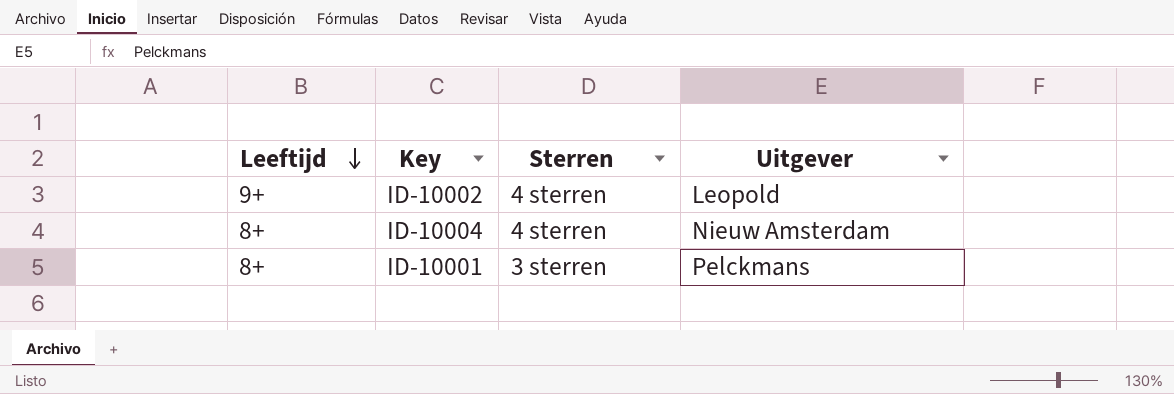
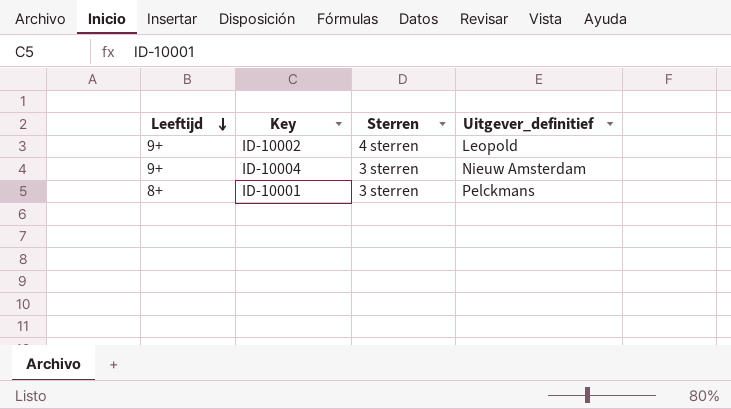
column name: Uitgever -> Uitgever_definitief
ID-10004 | Leeftijd: 8+ -> 9+
ID-10004 | Sterren: 4 sterren -> 3 sterren

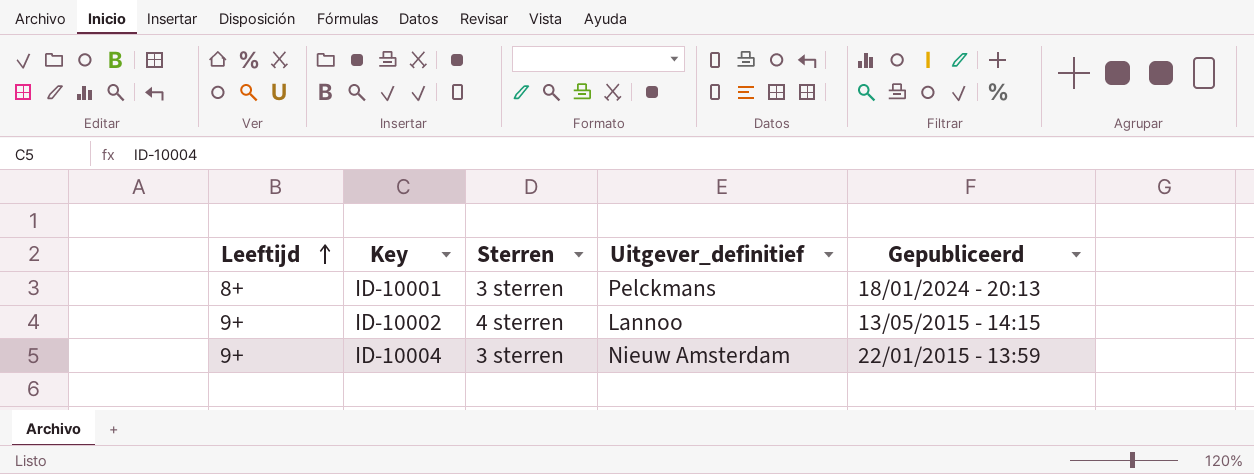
row order: Leeftijd descending -> Leeftijd ascending
column Gepubliceerd | position: none -> 5
ID-10002 | Uitgever_definitief: Leopold -> Lannoo

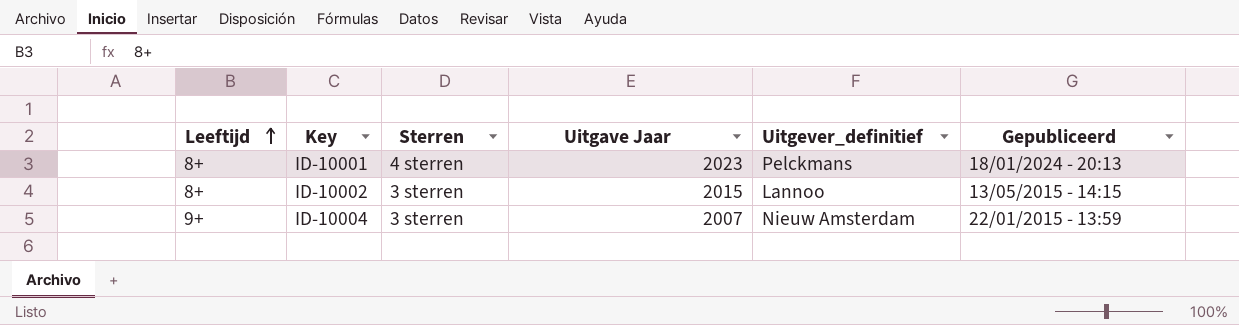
column Uitgave Jaar | position: none -> 4
ID-10001 | Sterren: 3 sterren -> 4 sterren
ID-10002 | Leeftijd: 9+ -> 8+
ID-10002 | Sterren: 4 sterren -> 3 sterren

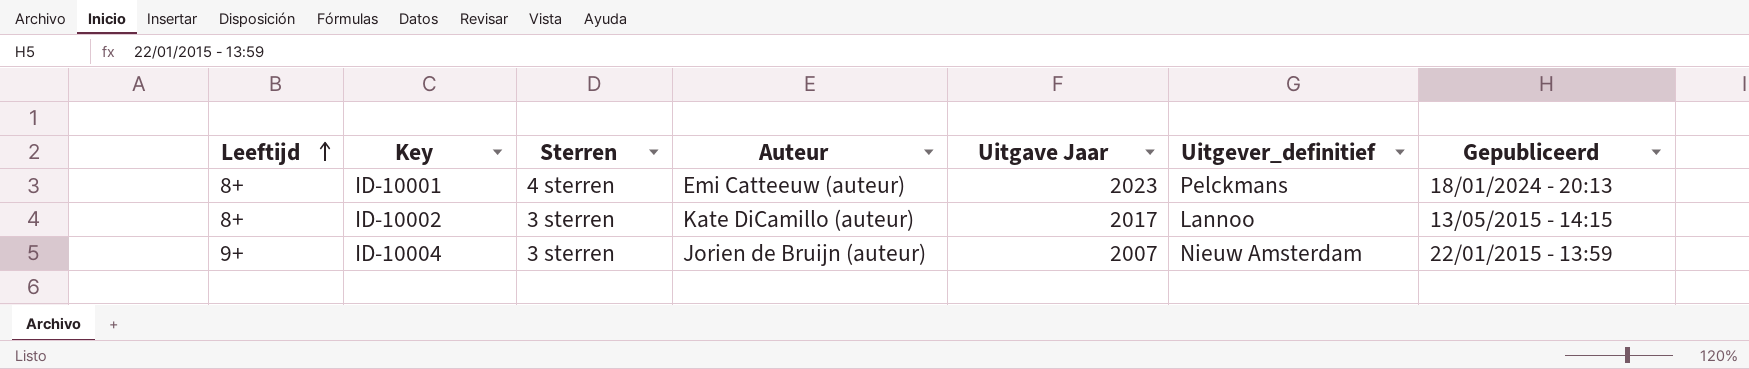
column Auteur | position: none -> 4
ID-10002 | Uitgave Jaar: 2015 -> 2017

